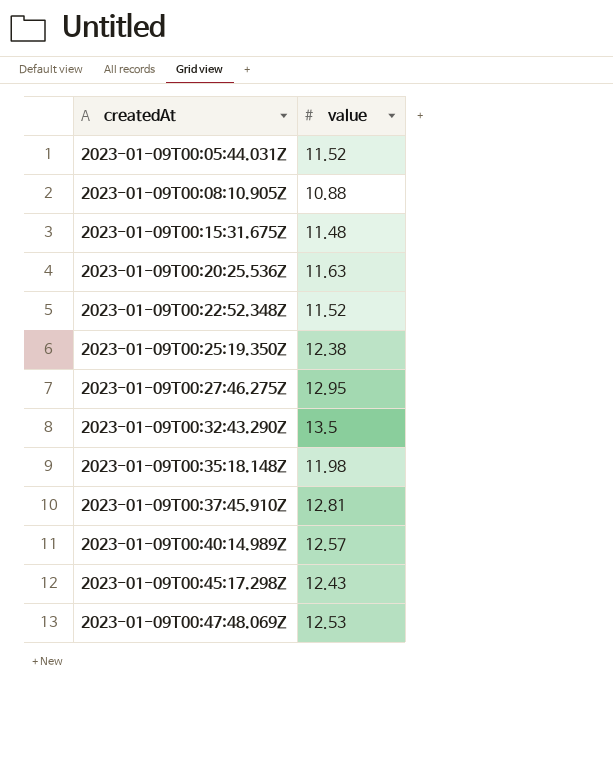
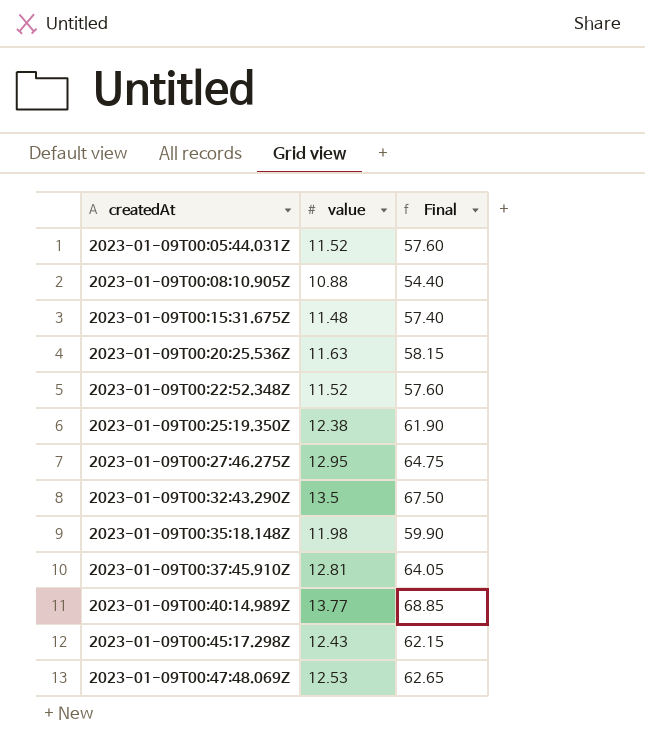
column Final | formula: none -> [value] * 5
2023-01-09T00:40:14.989Z | value: 12.57 -> 13.77

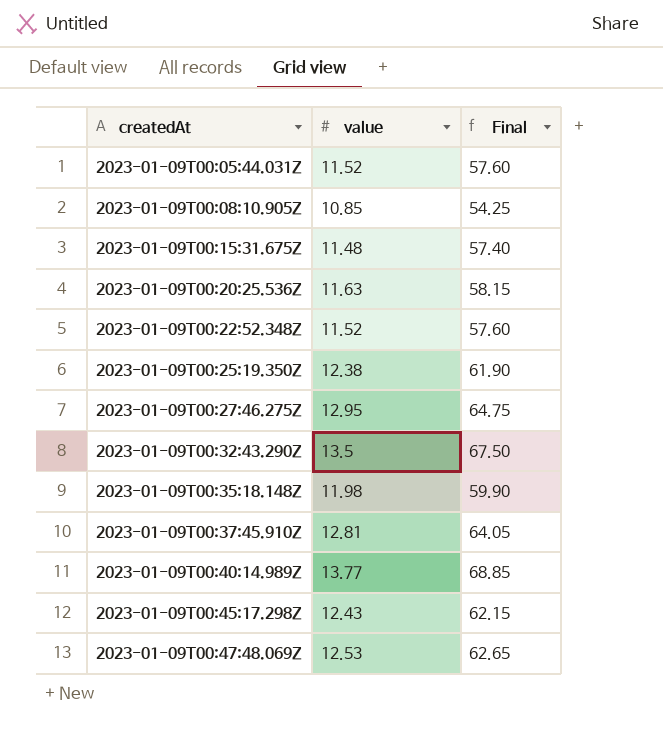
2023-01-09T00:08:10.905Z | value: 10.88 -> 10.85
2023-01-09T00:08:10.905Z | Final: 54.40 -> 54.25

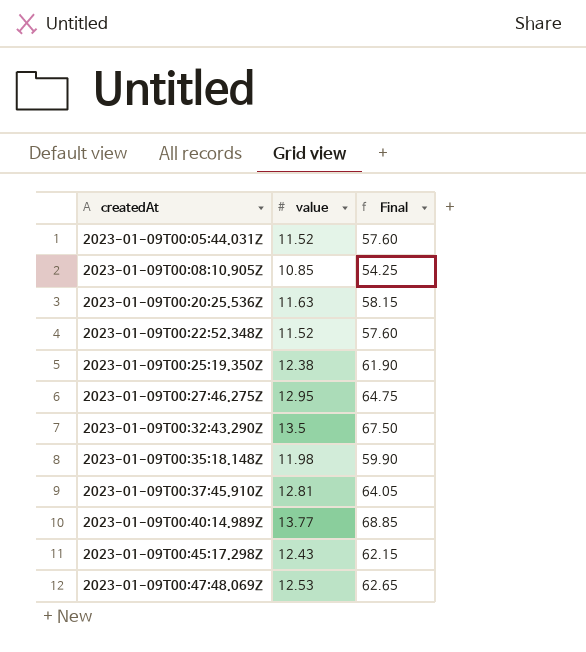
row 2023-01-09T00:15:31.675Z: 11.48 | 57.40 -> none

